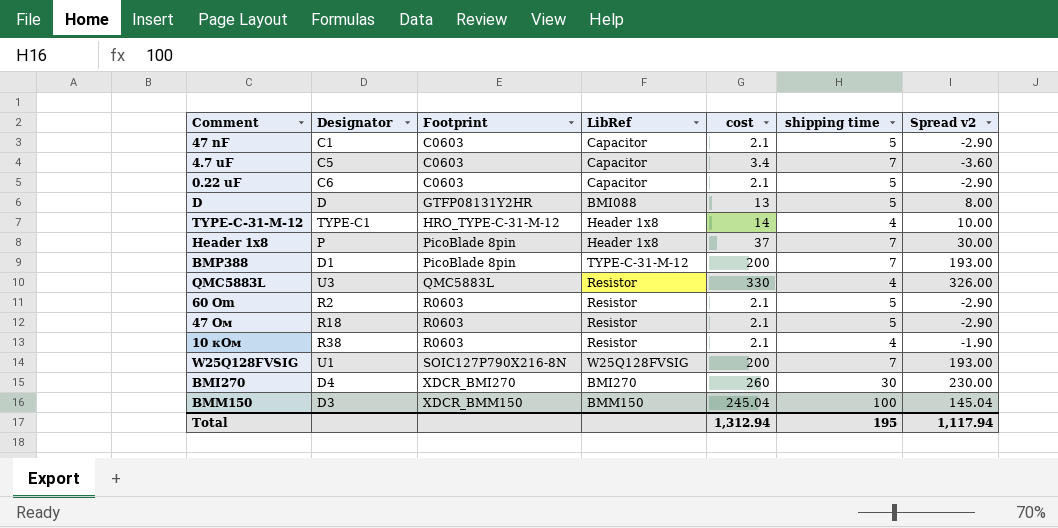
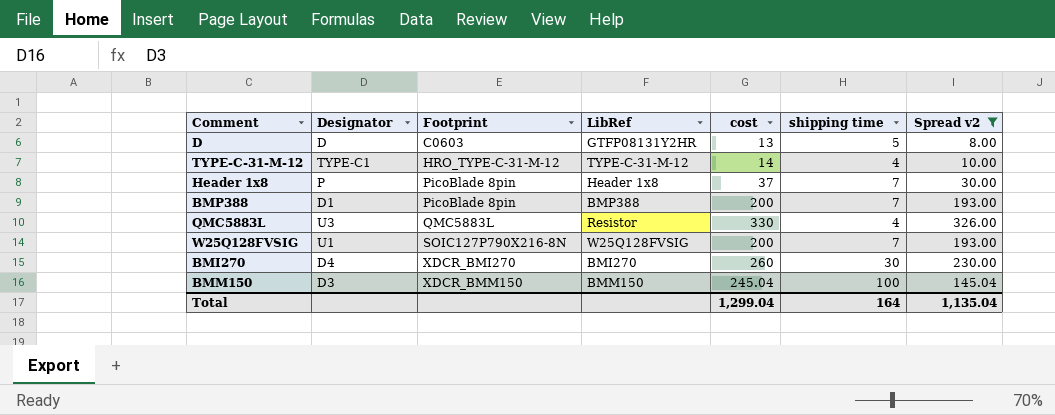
filter: none -> Spread v2 >= 8.00
D | Footprint: GTFP08131Y2HR -> C0603
D | LibRef: BMI088 -> GTFP08131Y2HR
TYPE-C-31-M-12 | LibRef: Header 1x8 -> TYPE-C-31-M-12
BMP388 | LibRef: TYPE-C-31-M-12 -> BMP388
Total | cost: 1,312.94 -> 1,299.04
Total | shipping time: 195 -> 164
Total | Spread v2: 1,117.94 -> 1,135.04

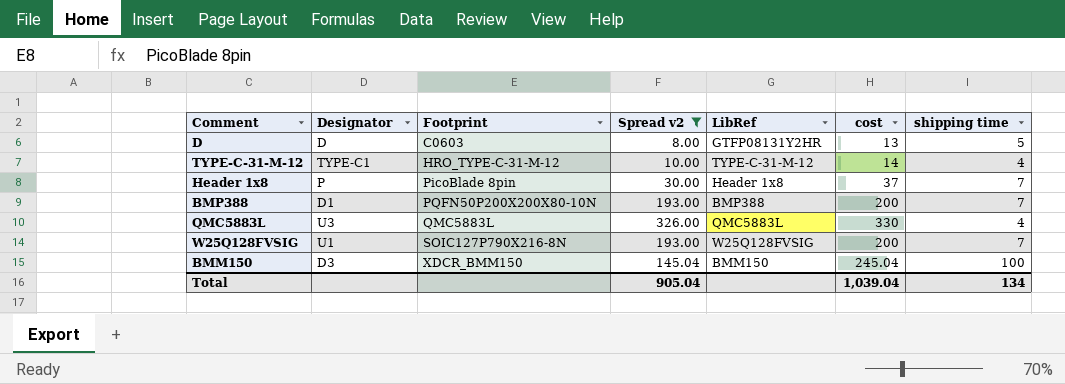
column Spread v2 | position: 7 -> 4
row BMI270: D4 | XDCR_BMI270 | BMI270 | 260 | 30 | 230.00 -> none
BMP388 | Footprint: PicoBlade 8pin -> PQFN50P200X200X80-10N
QMC5883L | LibRef: Resistor -> QMC5883L
Total | Spread v2: 1,135.04 -> 905.04
Total | cost: 1,299.04 -> 1,039.04
Total | shipping time: 164 -> 134

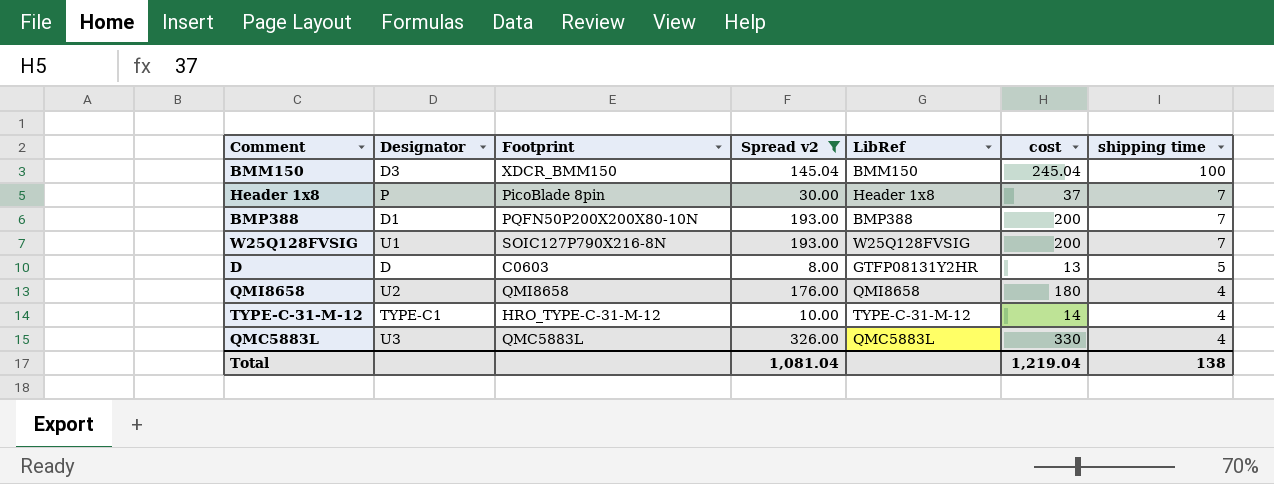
row order: Footprint ascending -> shipping time descending
row QMI8658: none -> U2 | QMI8658 | 176.00 | QMI8658 | 180 | 4
Total | Spread v2: 905.04 -> 1,081.04
Total | cost: 1,039.04 -> 1,219.04
Total | shipping time: 134 -> 138

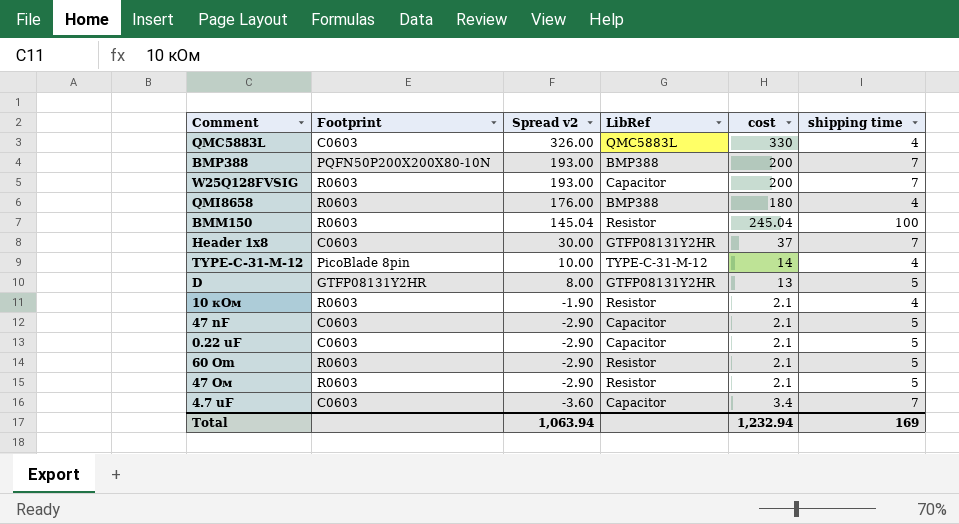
filter: Spread v2 >= 8.00 -> none
row order: shipping time descending -> Spread v2 descending
column Designator | position: 2 -> none
QMC5883L | Footprint: QMC5883L -> C0603
W25Q128FVSIG | Footprint: SOIC127P790X216-8N -> R0603
W25Q128FVSIG | LibRef: W25Q128FVSIG -> Capacitor
QMI8658 | Footprint: QMI8658 -> R0603
QMI8658 | LibRef: QMI8658 -> BMP388
BMM150 | Footprint: XDCR_BMM150 -> R0603
BMM150 | LibRef: BMM150 -> Resistor
Header 1x8 | Footprint: PicoBlade 8pin -> C0603
Header 1x8 | LibRef: Header 1x8 -> GTFP08131Y2HR
TYPE-C-31-M-12 | Footprint: HRO_TYPE-C-31-M-12 -> PicoBlade 8pin
D | Footprint: C0603 -> GTFP08131Y2HR
Total | Spread v2: 1,081.04 -> 1,063.94
Total | cost: 1,219.04 -> 1,232.94
Total | shipping time: 138 -> 169

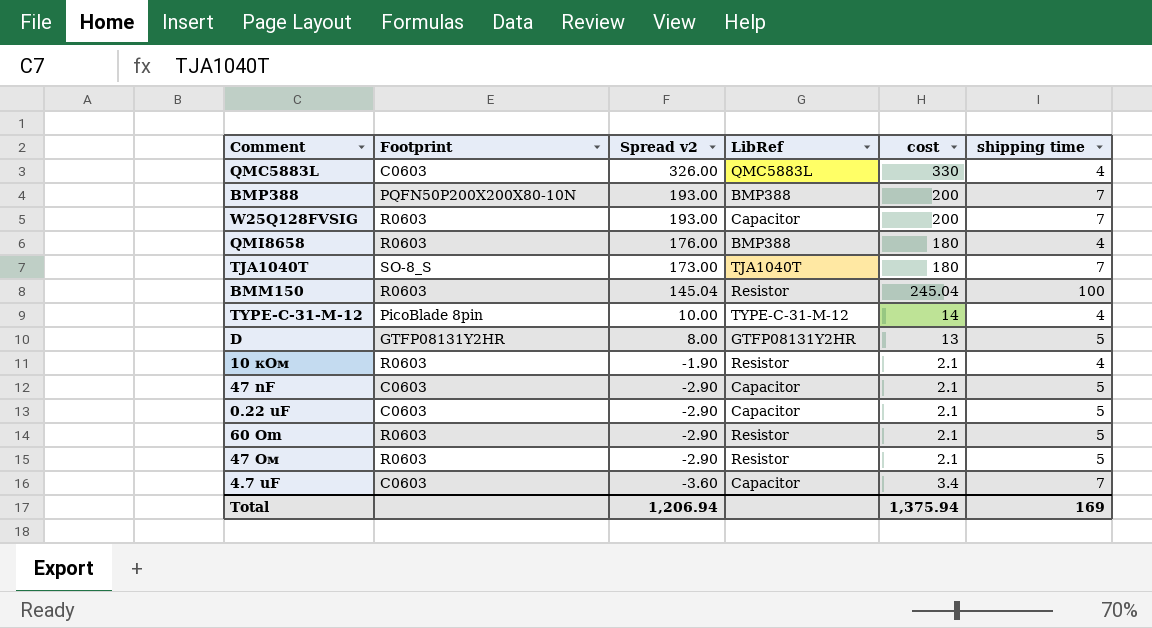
row Header 1x8: C0603 | 30.00 | GTFP08131Y2HR | 37 | 7 -> none
row TJA1040T: none -> SO-8_S | 173.00 | TJA1040T | 180 | 7
Total | Spread v2: 1,063.94 -> 1,206.94
Total | cost: 1,232.94 -> 1,375.94

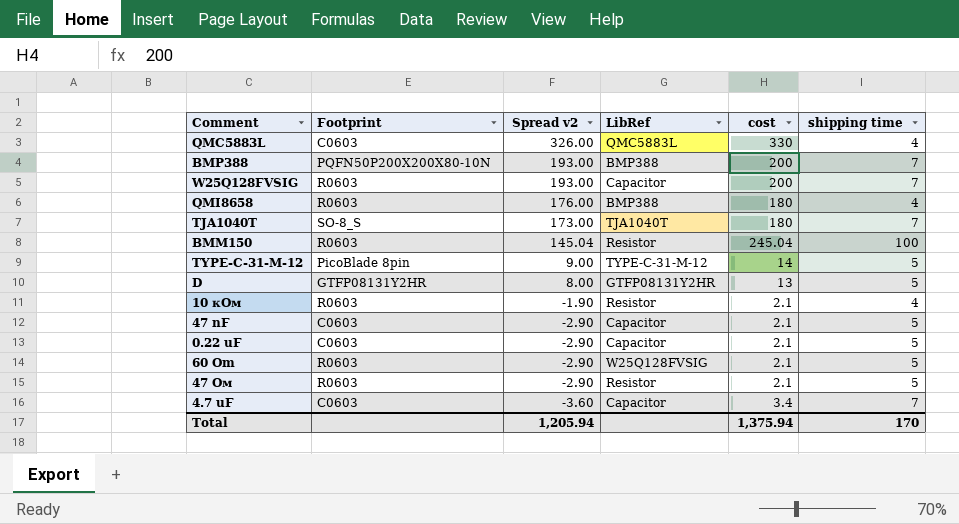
TYPE-C-31-M-12 | Spread v2: 10.00 -> 9.00
TYPE-C-31-M-12 | shipping time: 4 -> 5
60 Om | LibRef: Resistor -> W25Q128FVSIG
Total | Spread v2: 1,206.94 -> 1,205.94
Total | shipping time: 169 -> 170

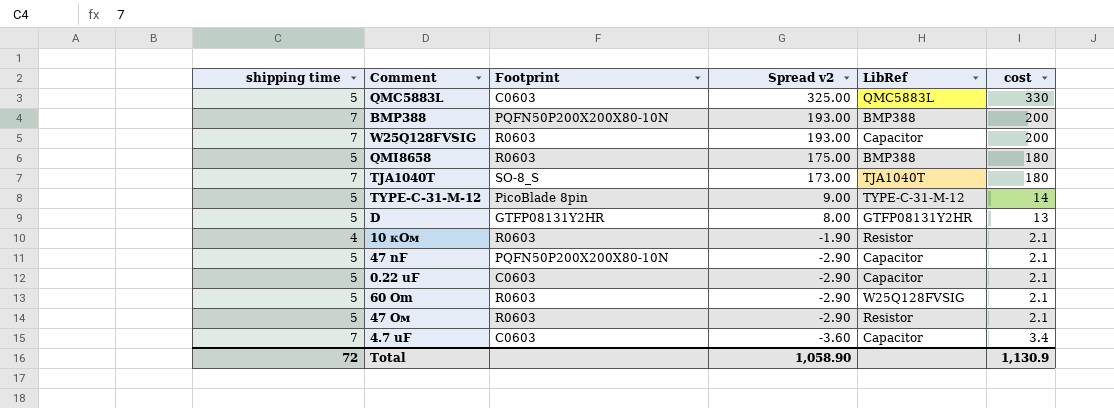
column shipping time | position: 6 -> 1
row BMM150: R0603 | 145.04 | Resistor | 245.04 | 100 -> none
QMC5883L | shipping time: 4 -> 5
QMC5883L | Spread v2: 326.00 -> 325.00
QMI8658 | shipping time: 4 -> 5
QMI8658 | Spread v2: 176.00 -> 175.00
47 nF | Footprint: C0603 -> PQFN50P200X200X80-10N
Total | shipping time: 170 -> 72
Total | Spread v2: 1,205.94 -> 1,058.90
Total | cost: 1,375.94 -> 1,130.9

